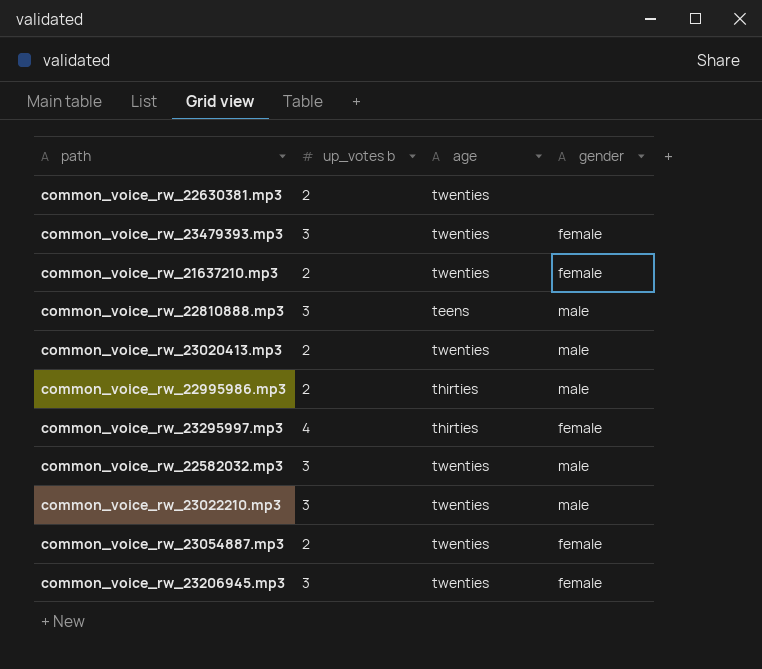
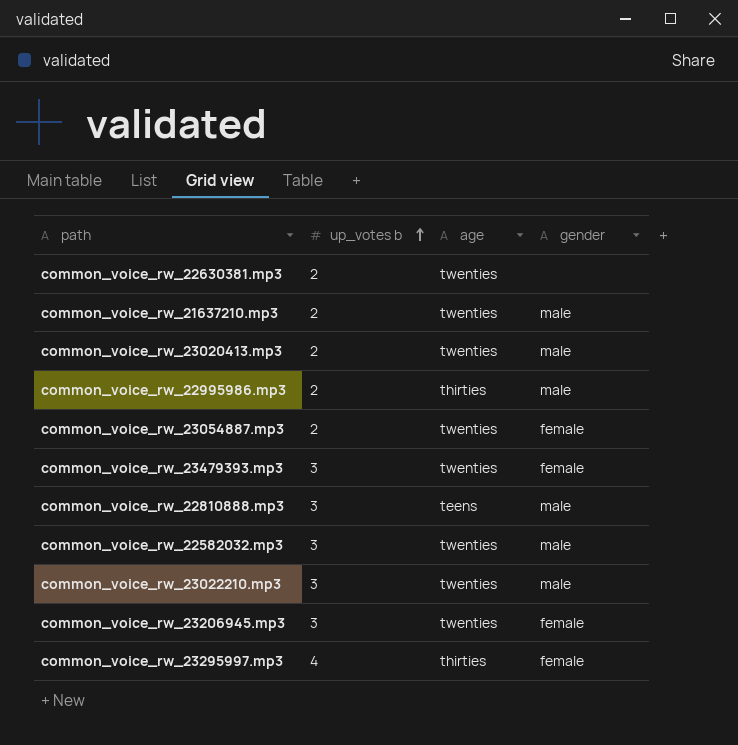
row order: none -> up_votes b ascending
common_voice_rw_21637210.mp3 | gender: female -> male

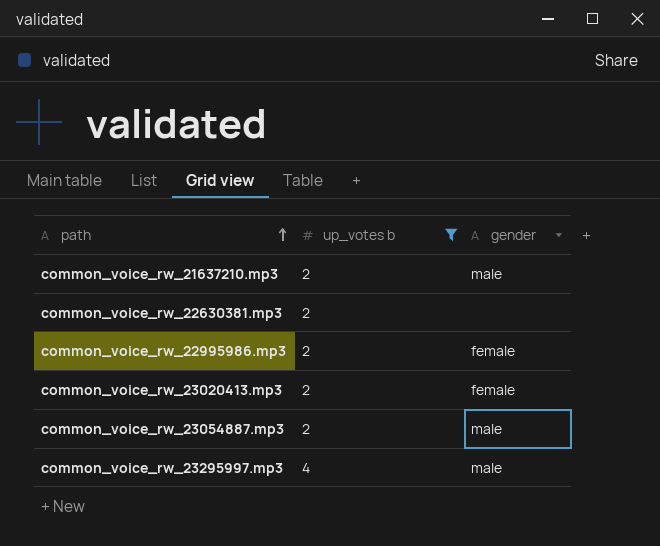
filter: none -> up_votes b != 3
row order: up_votes b ascending -> path ascending
column age | position: 3 -> none
common_voice_rw_22995986.mp3 | gender: male -> female
common_voice_rw_23020413.mp3 | gender: male -> female
common_voice_rw_23054887.mp3 | gender: female -> male
common_voice_rw_23295997.mp3 | gender: female -> male

